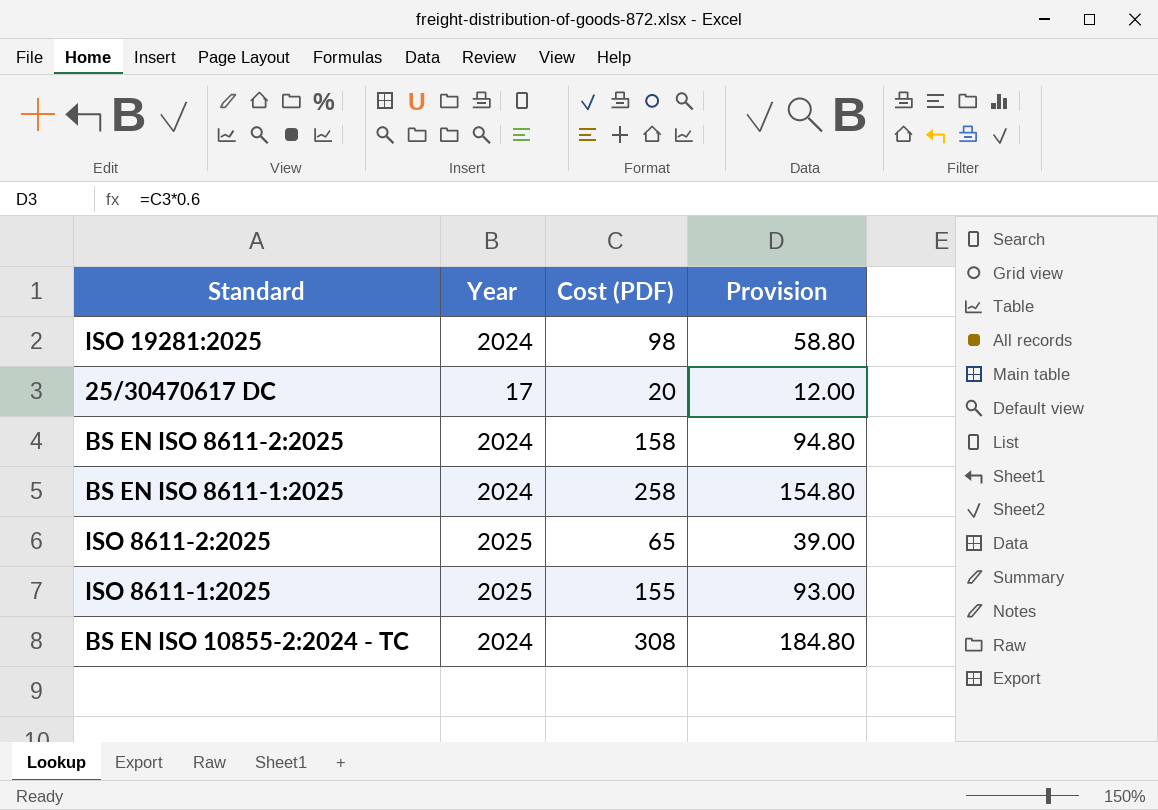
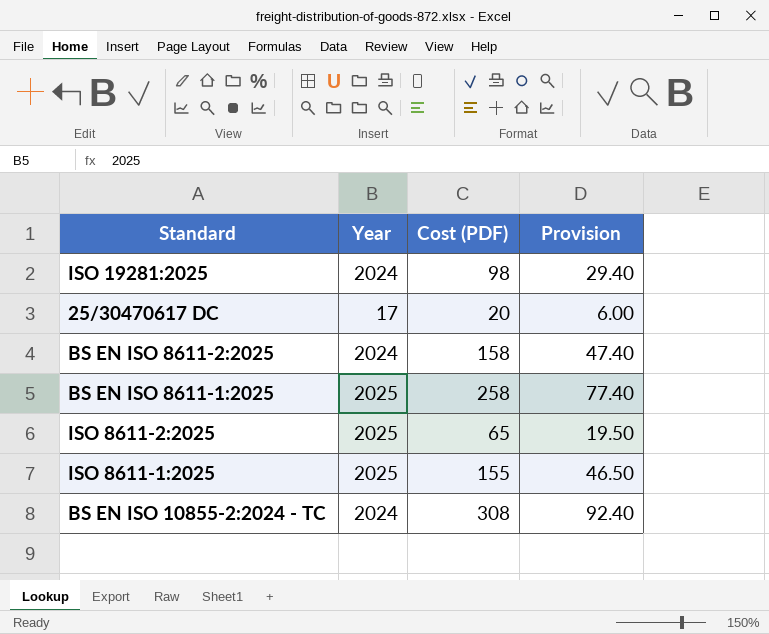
column Provision | formula: [Cost (PDF)] * 0.6 -> [Cost (PDF)] * 0.3
BS EN ISO 8611-1:2025 | Year: 2024 -> 2025

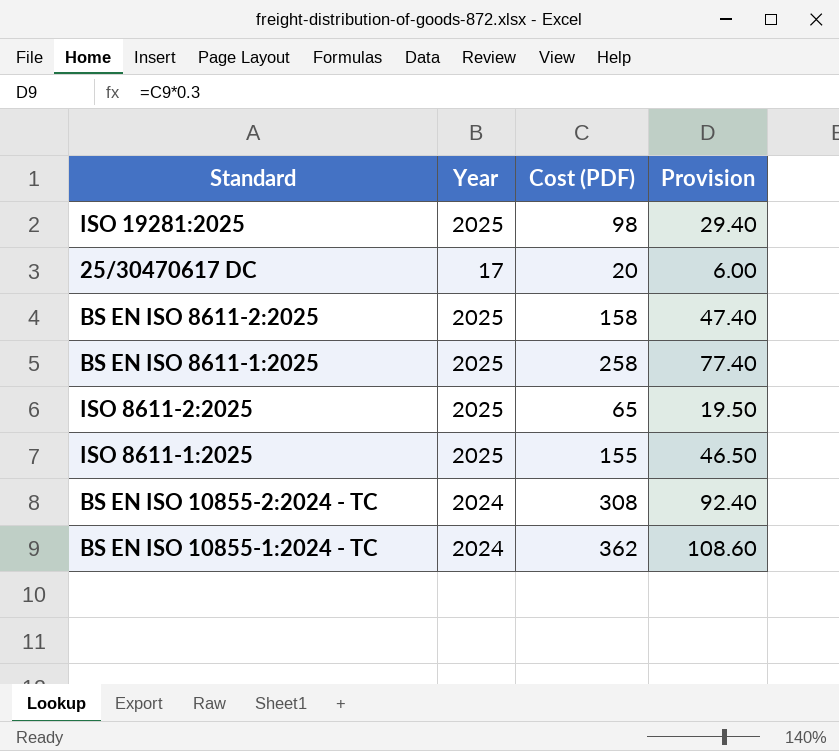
ISO 19281:2025 | Year: 2024 -> 2025
BS EN ISO 8611-2:2025 | Year: 2024 -> 2025
row BS EN ISO 10855-1:2024 - TC: none -> 2024 | 362 | 108.60

